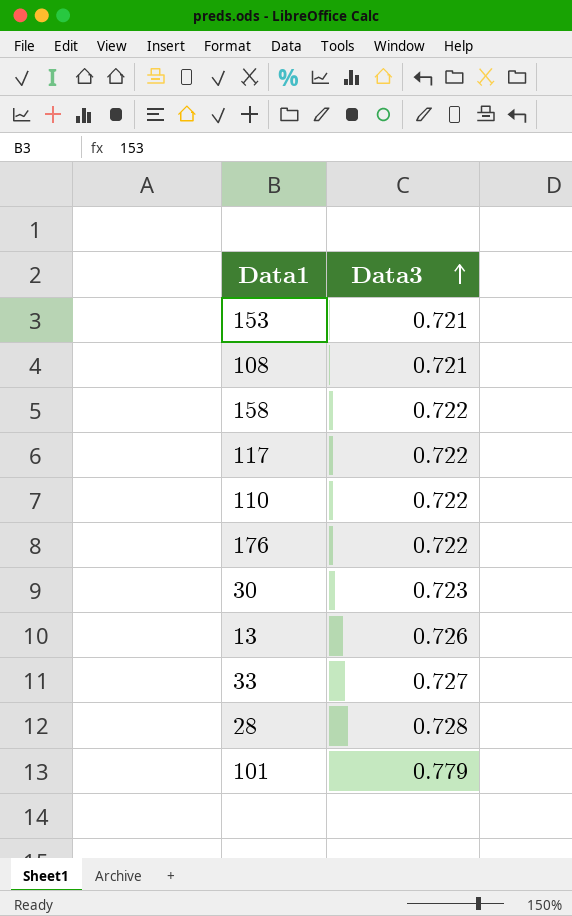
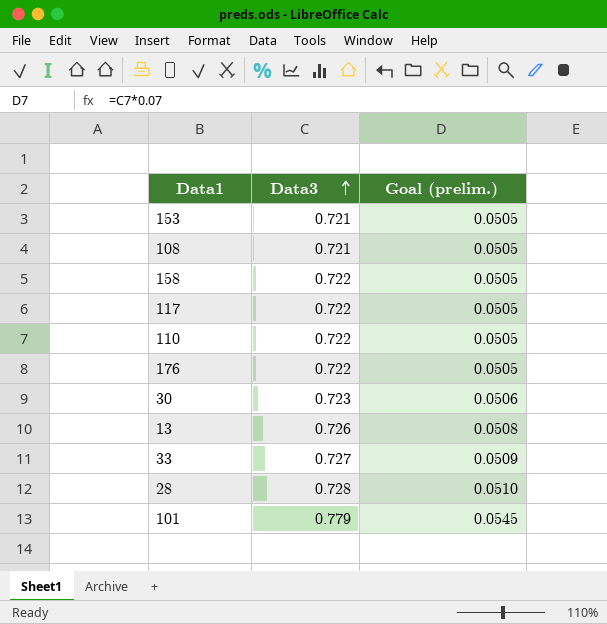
column Goal (prelim.) | formula: none -> [Data3] * 0.07

